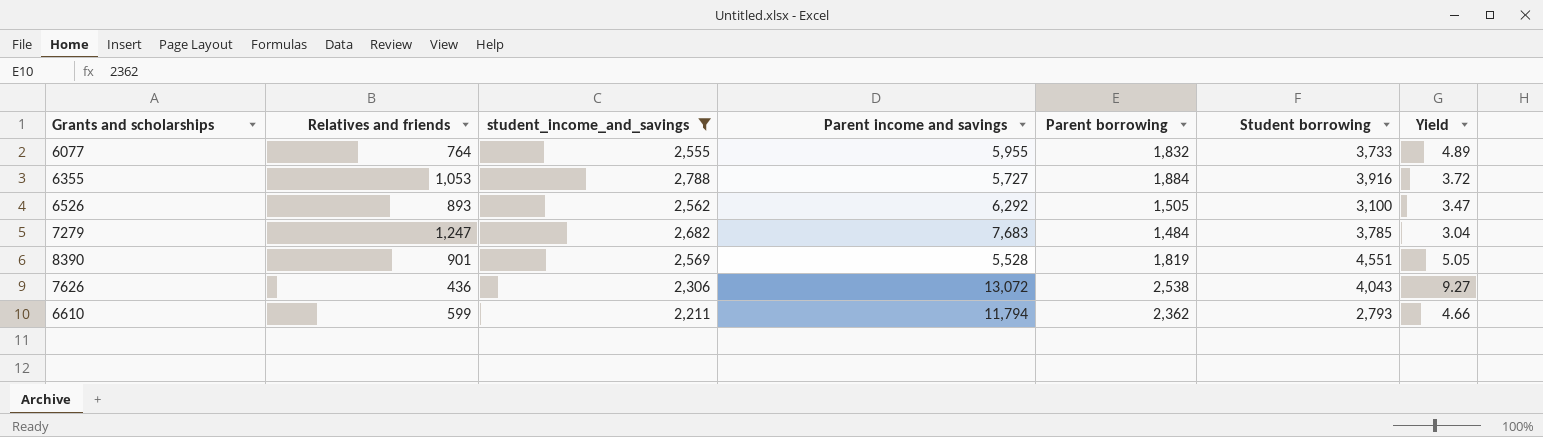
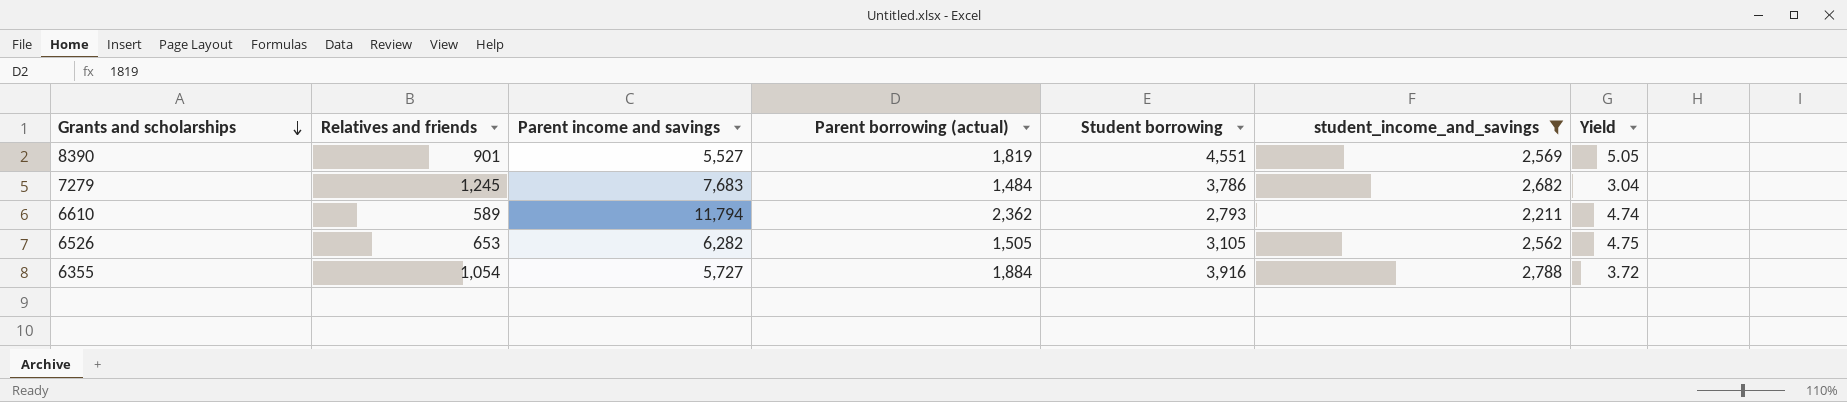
row order: none -> Grants and scholarships descending
column name: Parent borrowing -> Parent borrowing (actual)
column student_income_and_savings | position: 3 -> 6
row 6077: 764 | 2,555 | 5,955 | 1,832 | 3,733 | 4.89 -> none
row 7626: 436 | 2,306 | 13,072 | 2,538 | 4,043 | 9.27 -> none
8390 | Parent income and savings: 5,528 -> 5,527
7279 | Relatives and friends: 1,247 -> 1,245
7279 | Student borrowing: 3,785 -> 3,786
6610 | Relatives and friends: 599 -> 589
6610 | Yield: 4.66 -> 4.74
6526 | Relatives and friends: 893 -> 653
6526 | Parent income and savings: 6,292 -> 6,282
6526 | Student borrowing: 3,100 -> 3,105
6526 | Yield: 3.47 -> 4.75
6355 | Relatives and friends: 1,053 -> 1,054

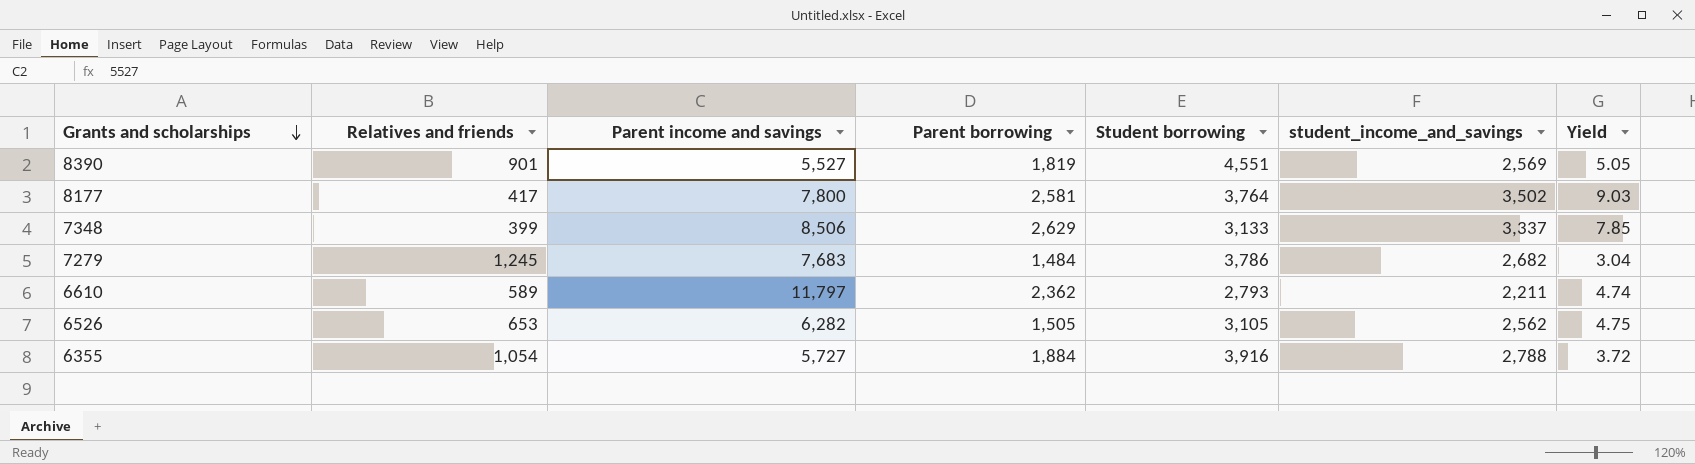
filter: student_income_and_savings <= 2,788 -> none
column name: Parent borrowing (actual) -> Parent borrowing
6610 | Parent income and savings: 11,794 -> 11,797

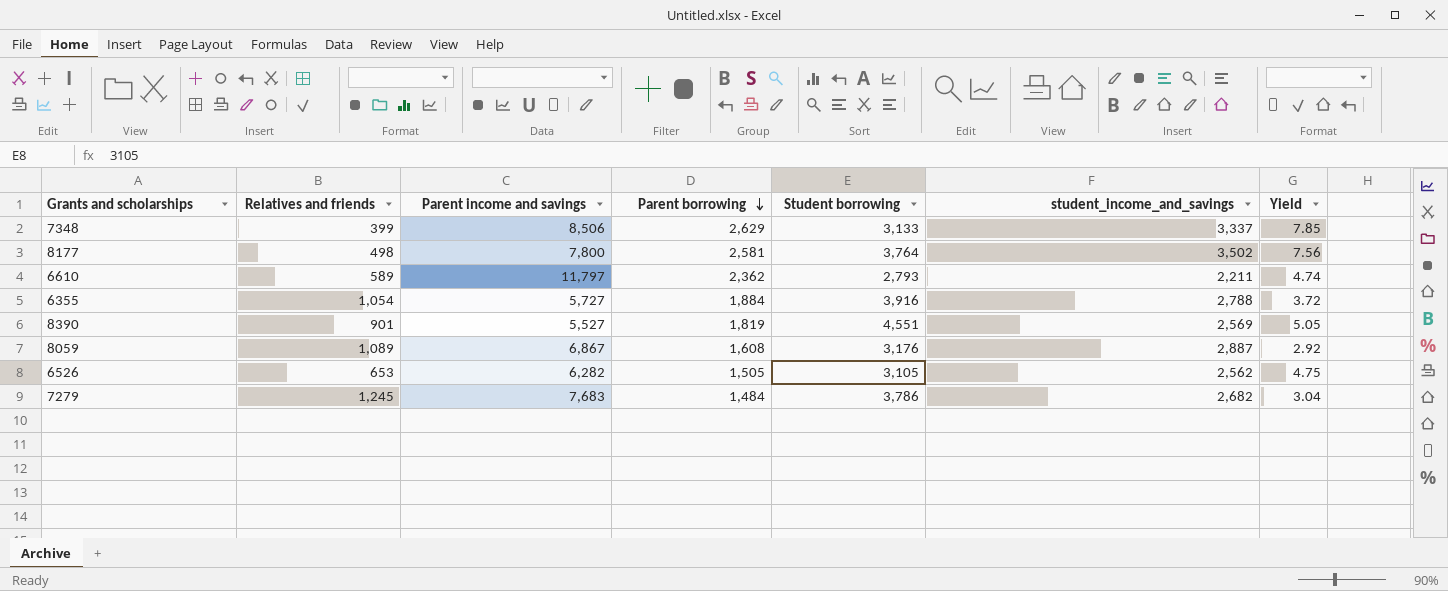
row order: Grants and scholarships descending -> Parent borrowing descending
8177 | Relatives and friends: 417 -> 498
8177 | Yield: 9.03 -> 7.56
row 8059: none -> 1,089 | 6,867 | 1,608 | 3,176 | 2,887 | 2.92

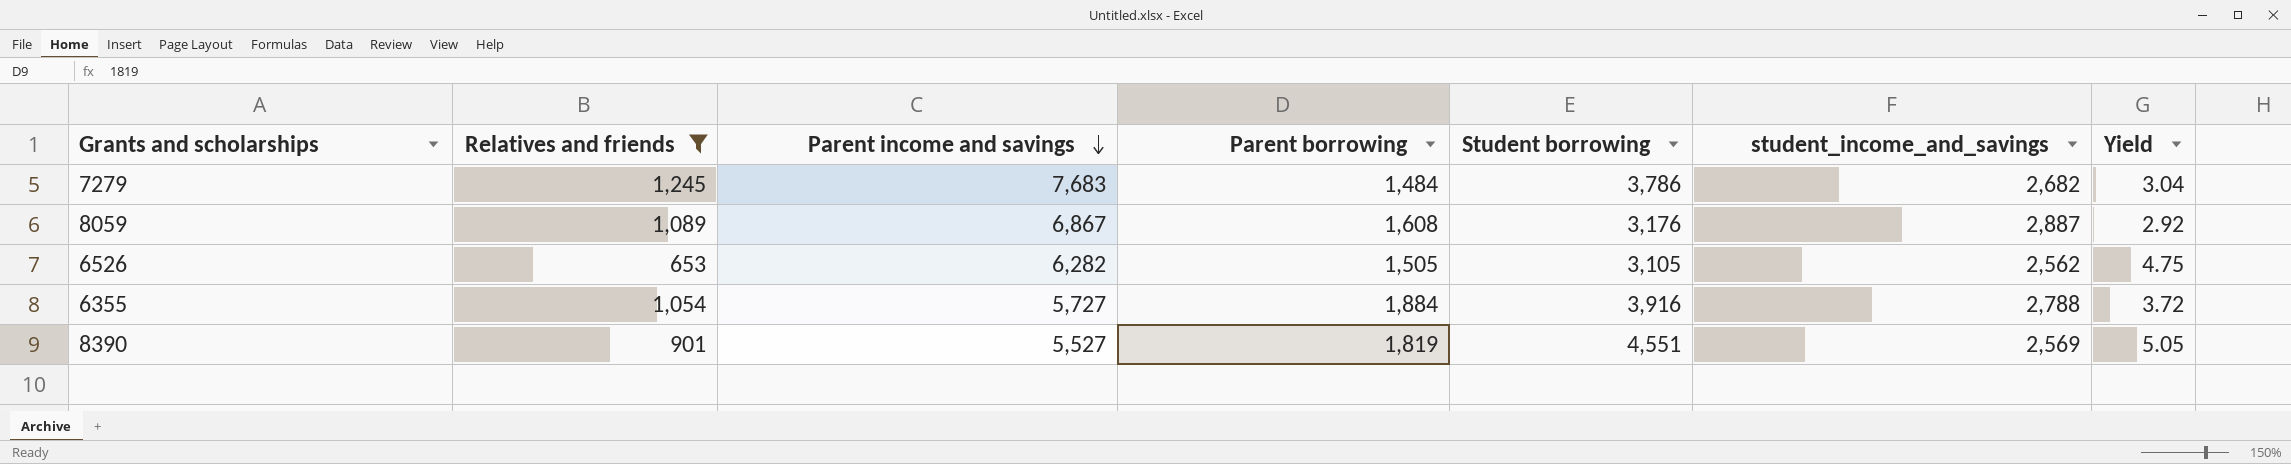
filter: none -> Relatives and friends >= 653
row order: Parent borrowing descending -> Parent income and savings descending

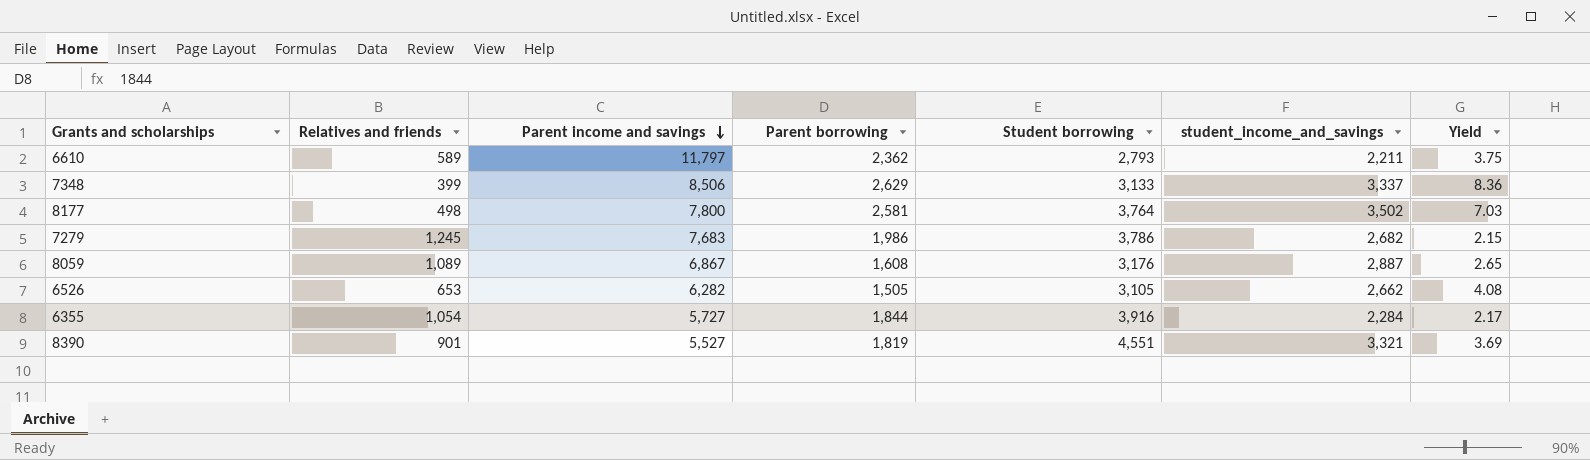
filter: Relatives and friends >= 653 -> none
column Yield | formula: [Student borrowing] / [Relatives and friends] -> [student_income_and_savings] / [Relatives and friends]
7279 | Parent borrowing: 1,484 -> 1,986
6526 | student_income_and_savings: 2,562 -> 2,662
6355 | Parent borrowing: 1,884 -> 1,844
6355 | student_income_and_savings: 2,788 -> 2,284
8390 | student_income_and_savings: 2,569 -> 3,321

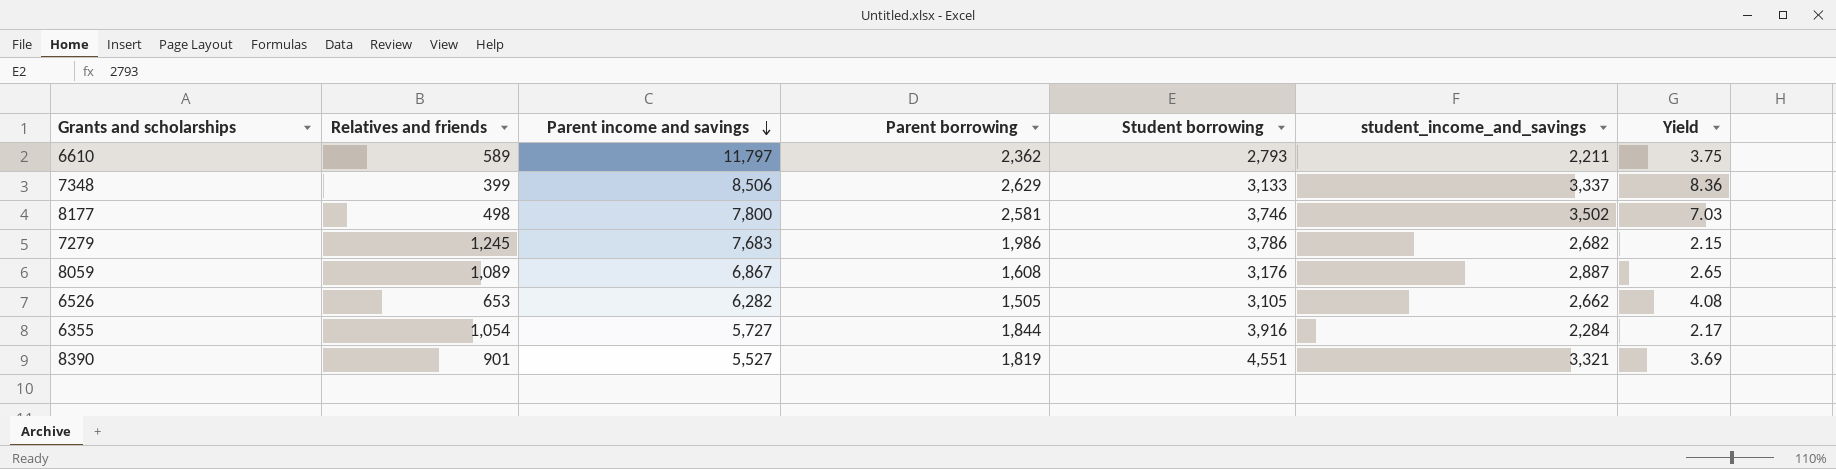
8177 | Student borrowing: 3,764 -> 3,746

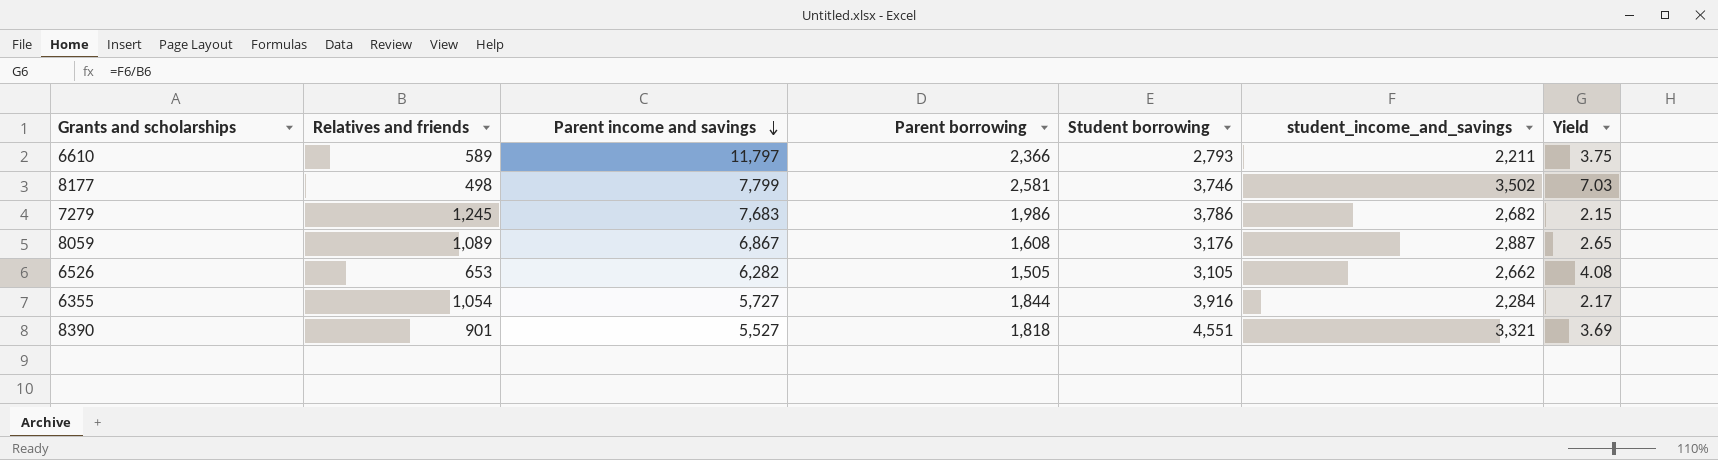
row 7348: 399 | 8,506 | 2,629 | 3,133 | 3,337 | 8.36 -> none
6610 | Parent borrowing: 2,362 -> 2,366
8177 | Parent income and savings: 7,800 -> 7,799
8390 | Parent borrowing: 1,819 -> 1,818

